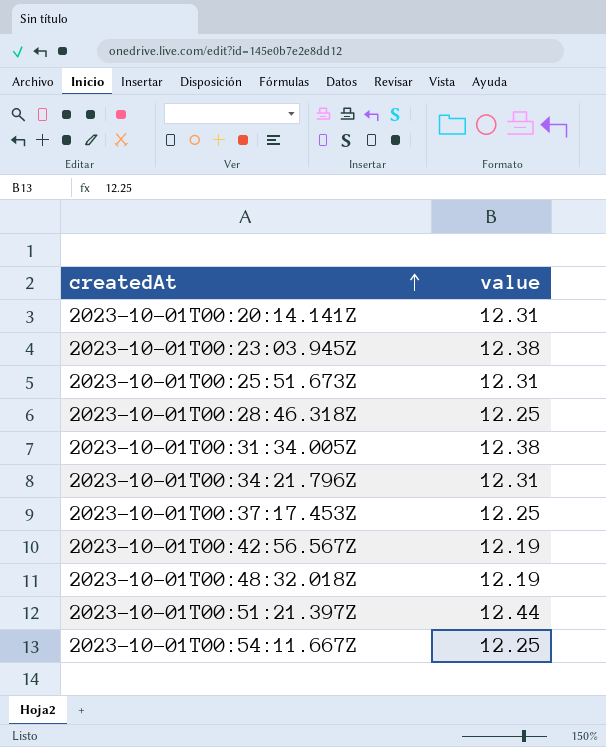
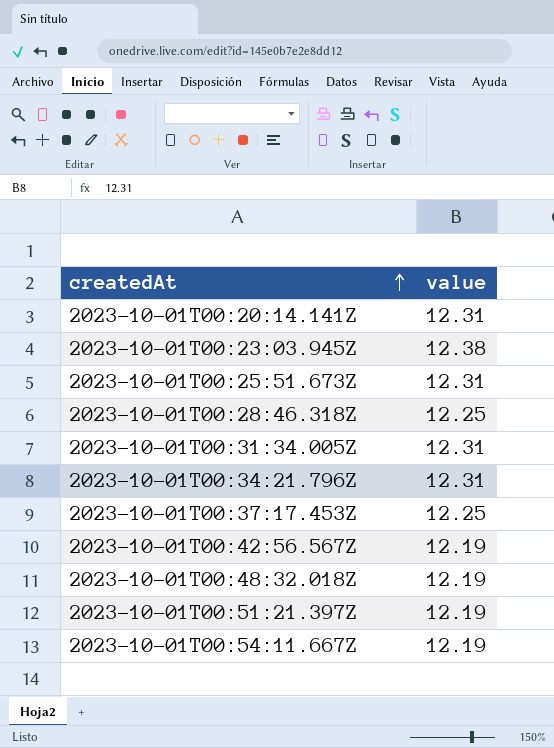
2023-10-01T00:31:34.005Z | value: 12.38 -> 12.31
2023-10-01T00:51:21.397Z | value: 12.44 -> 12.19
2023-10-01T00:54:11.667Z | value: 12.25 -> 12.19

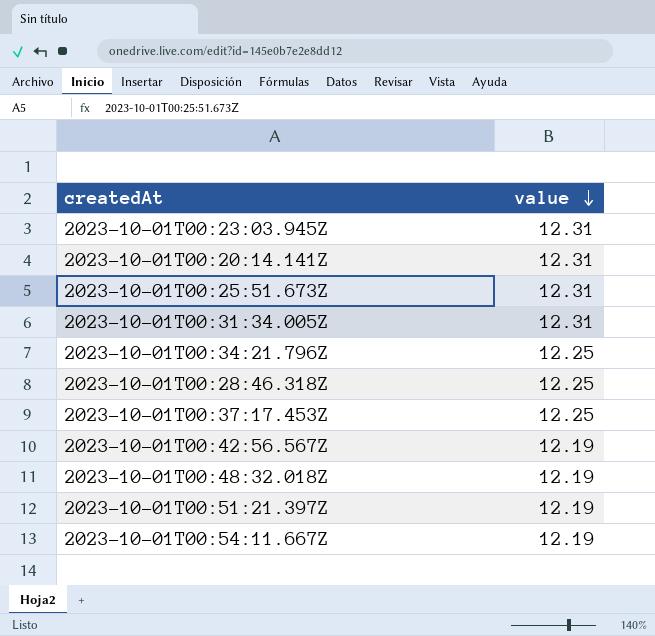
row order: createdAt ascending -> value descending
2023-10-01T00:23:03.945Z | value: 12.38 -> 12.31
2023-10-01T00:34:21.796Z | value: 12.31 -> 12.25

